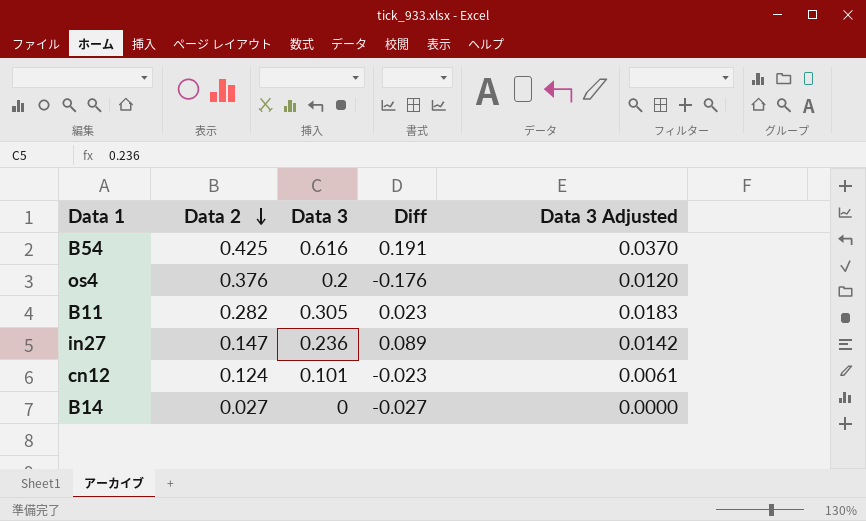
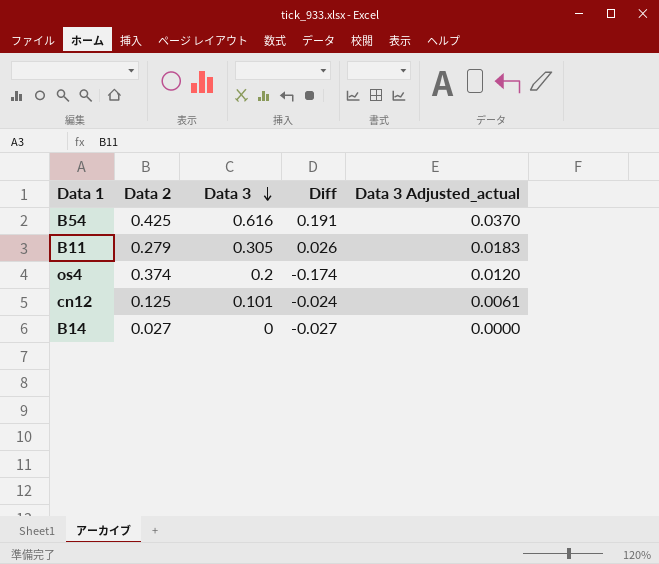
row order: Data 2 descending -> Data 3 descending
column name: Data 3 Adjusted -> Data 3 Adjusted_actual
row in27: 0.147 | 0.236 | 0.089 | 0.0142 -> none
B11 | Data 2: 0.282 -> 0.279
B11 | Diff: 0.023 -> 0.026
os4 | Data 2: 0.376 -> 0.374
os4 | Diff: -0.176 -> -0.174
cn12 | Data 2: 0.124 -> 0.125
cn12 | Diff: -0.023 -> -0.024

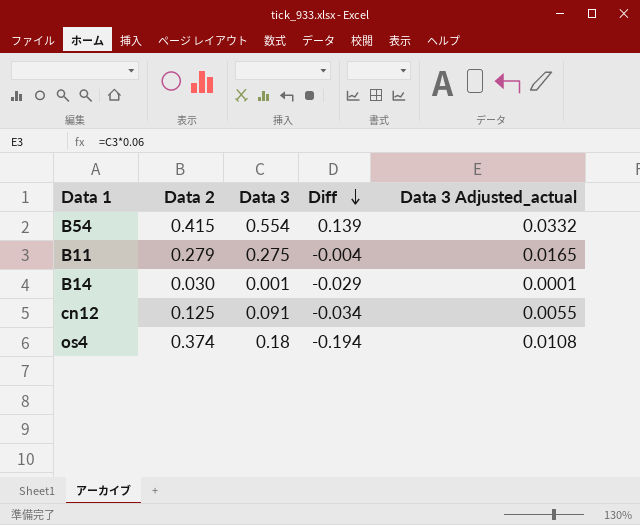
row order: Data 3 descending -> Diff descending
B54 | Data 2: 0.425 -> 0.415
B54 | Data 3: 0.616 -> 0.554
B54 | Diff: 0.191 -> 0.139
B54 | Data 3 Adjusted_actual: 0.0370 -> 0.0332
B11 | Data 3: 0.305 -> 0.275
B11 | Diff: 0.026 -> -0.004
B11 | Data 3 Adjusted_actual: 0.0183 -> 0.0165
B14 | Data 2: 0.027 -> 0.030
B14 | Data 3: 0 -> 0.001
B14 | Diff: -0.027 -> -0.029
B14 | Data 3 Adjusted_actual: 0.0000 -> 0.0001
cn12 | Data 3: 0.101 -> 0.091
cn12 | Diff: -0.024 -> -0.034
cn12 | Data 3 Adjusted_actual: 0.0061 -> 0.0055
os4 | Data 3: 0.2 -> 0.18
os4 | Diff: -0.174 -> -0.194
os4 | Data 3 Adjusted_actual: 0.0120 -> 0.0108

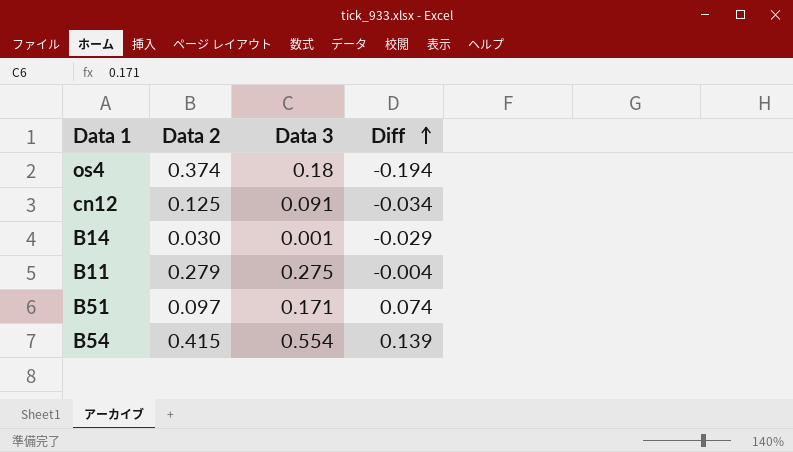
row order: Diff descending -> Diff ascending
column Data 3 Adjusted_actual | formula: [Data 3] * 0.06 -> none
row B51: none -> 0.097 | 0.171 | 0.074

